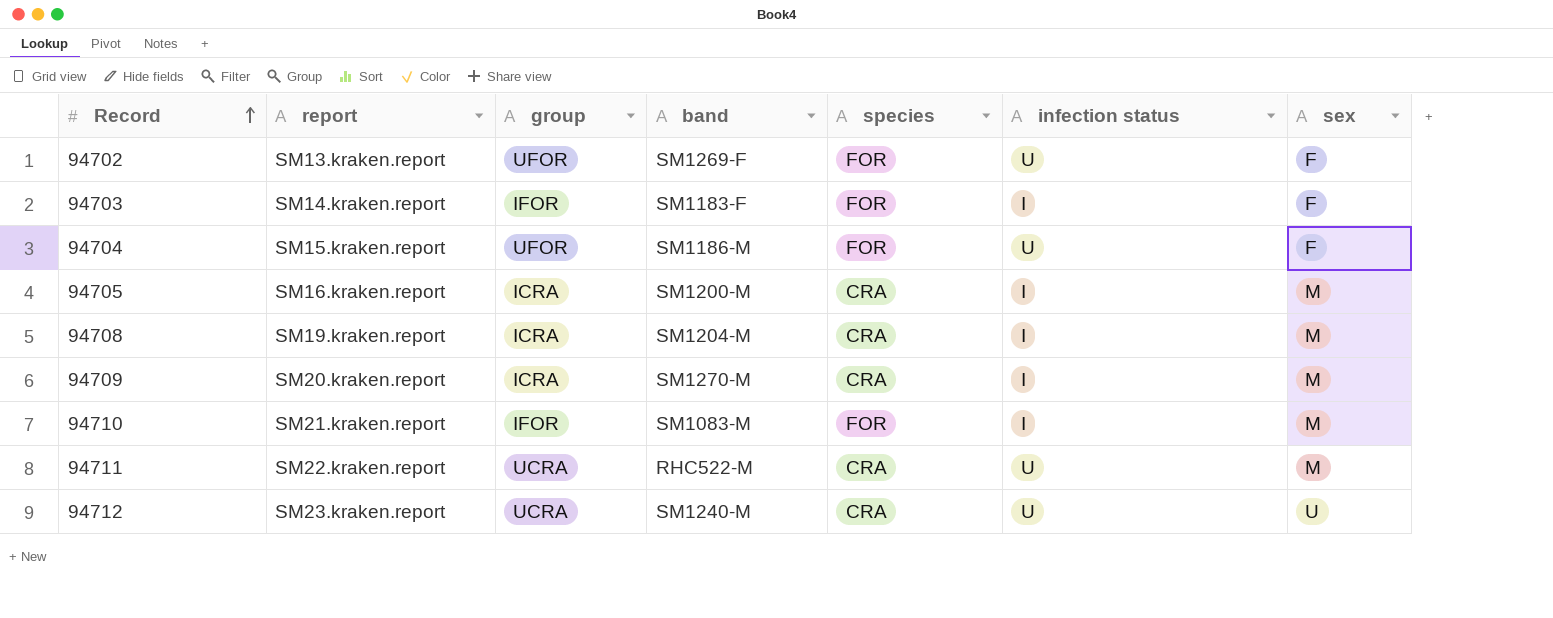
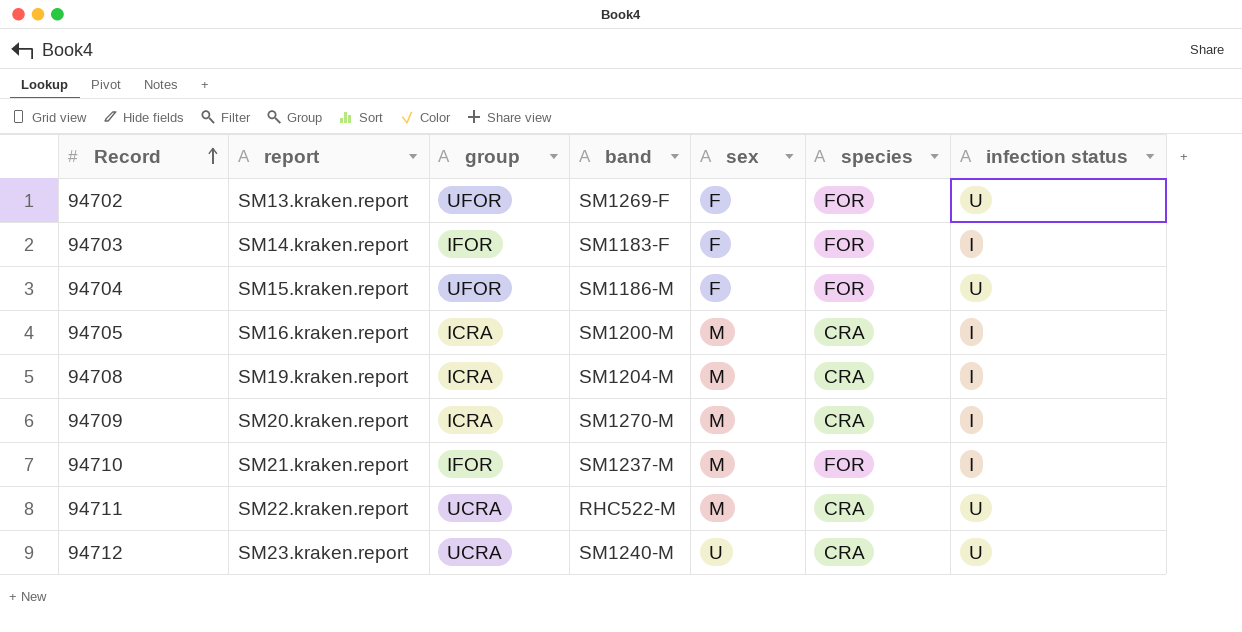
column sex | position: 7 -> 5
94710 | band: SM1083-M -> SM1237-M

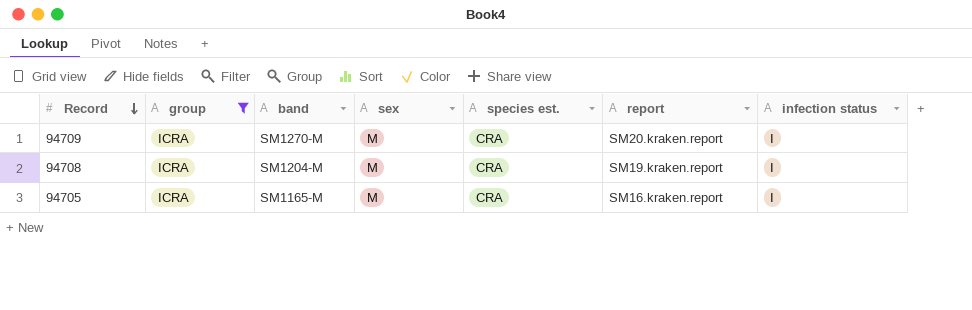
filter: none -> group = ICRA
row order: Record ascending -> Record descending
column name: species -> species est.
column report | position: 2 -> 6
94705 | band: SM1200-M -> SM1165-M

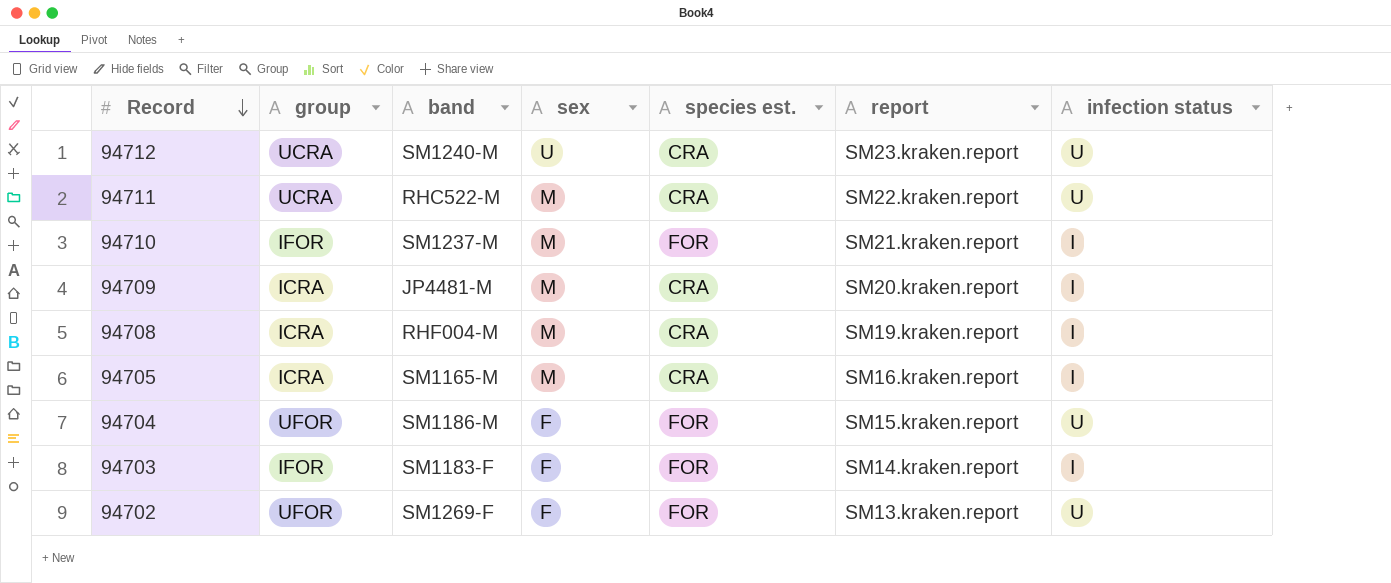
filter: group = ICRA -> none
94709 | band: SM1270-M -> JP4481-M
94708 | band: SM1204-M -> RHF004-M

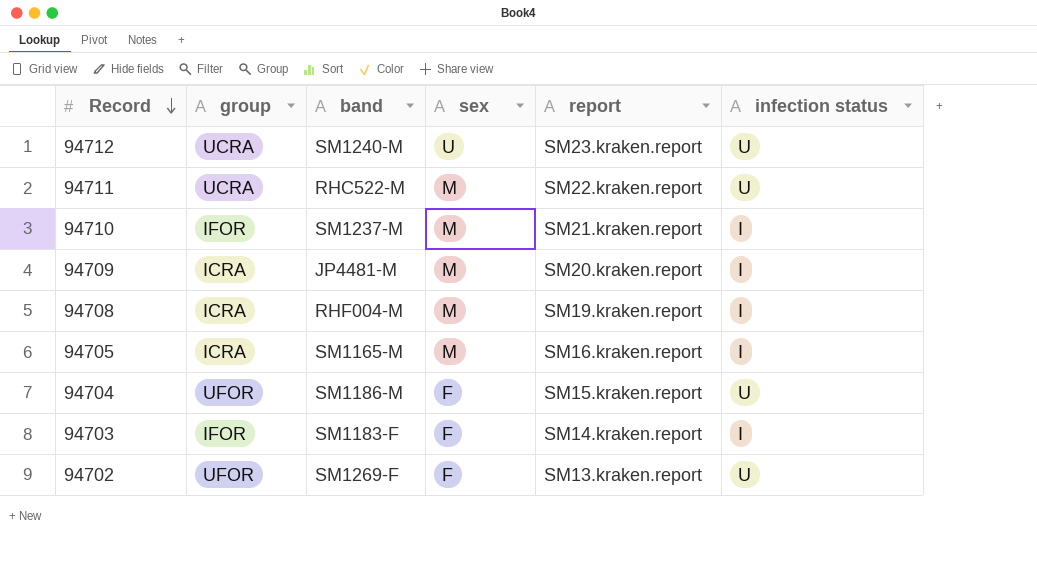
column species est. | position: 5 -> none

